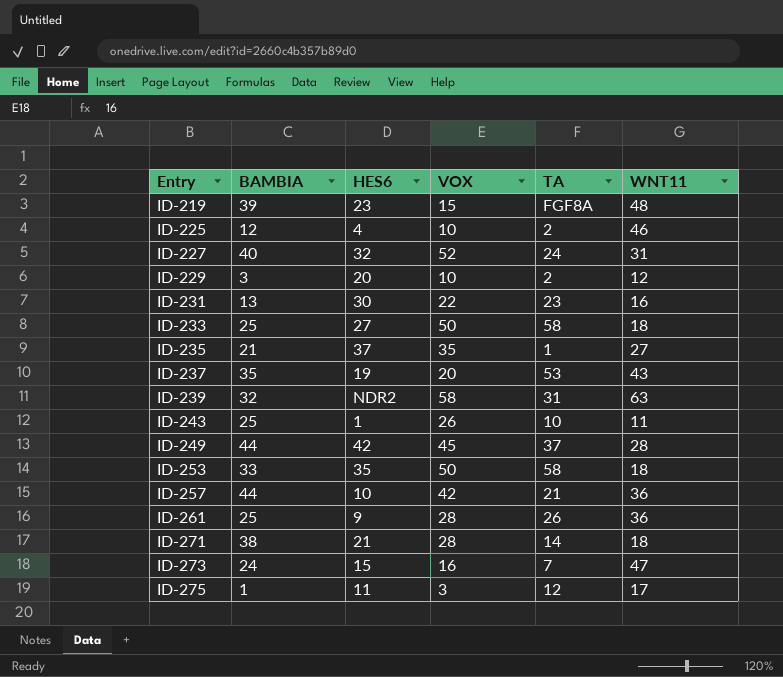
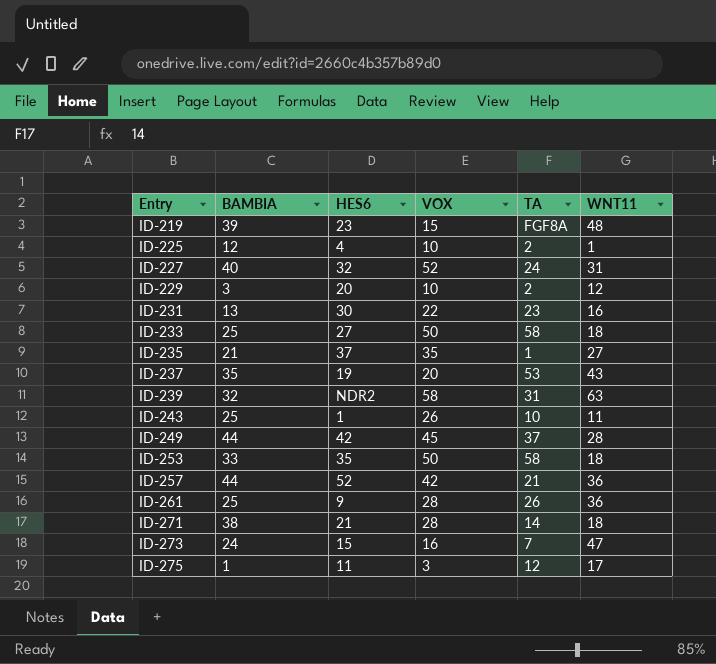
ID-225 | WNT11: 46 -> 1
ID-257 | HES6: 10 -> 52

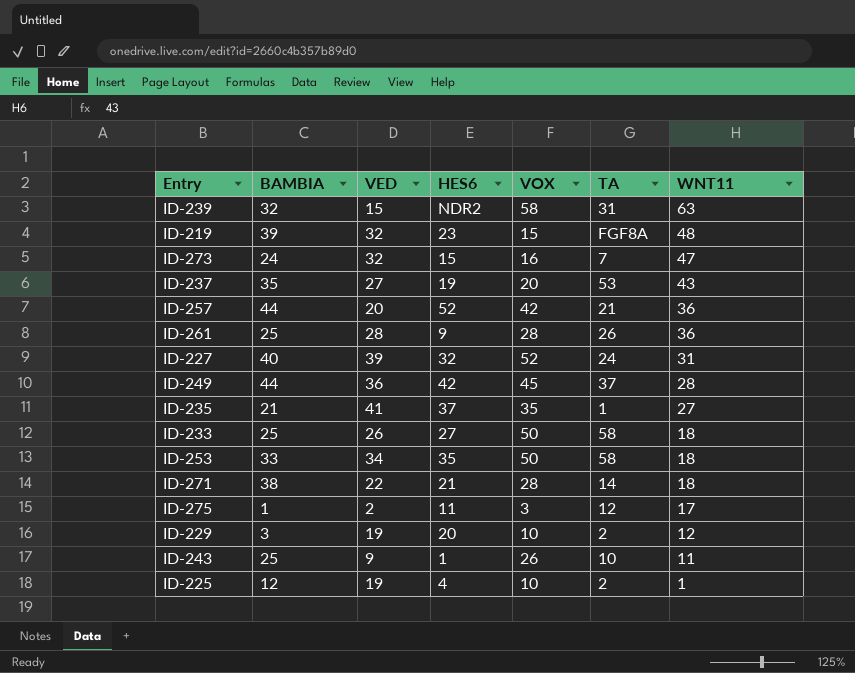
row order: Entry ascending -> WNT11 descending
column VED | position: none -> 3
row ID-231: 13 | 30 | 22 | 23 | 16 -> none

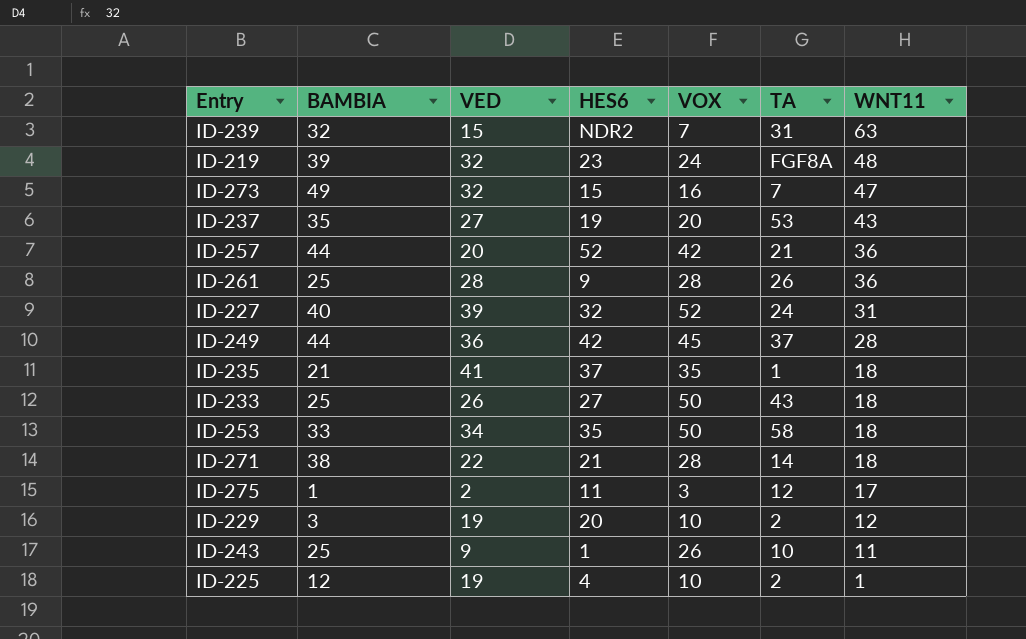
ID-239 | VOX: 58 -> 7
ID-219 | VOX: 15 -> 24
ID-273 | BAMBIA: 24 -> 49
ID-235 | WNT11: 27 -> 18
ID-233 | TA: 58 -> 43

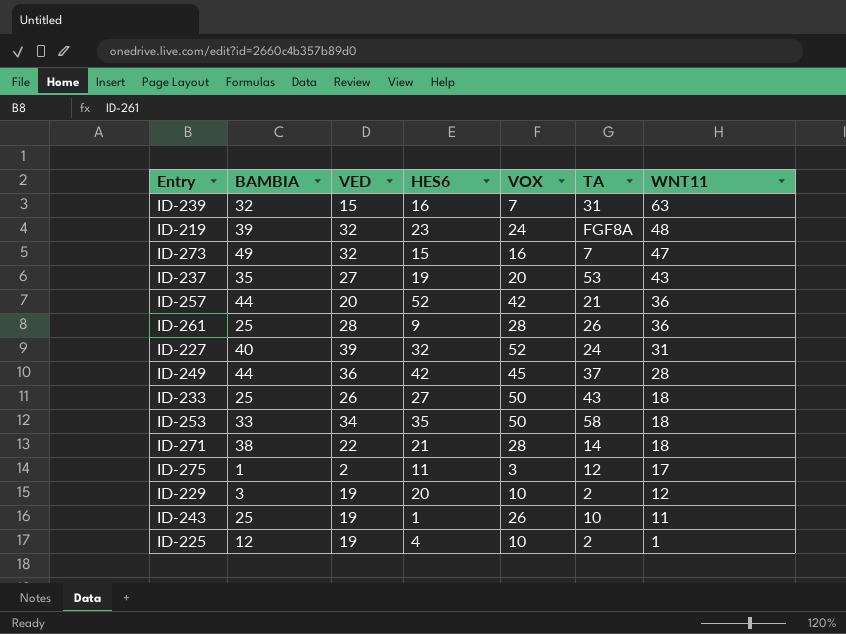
row ID-235: 21 | 41 | 37 | 35 | 1 | 18 -> none
ID-239 | HES6: NDR2 -> 16
ID-243 | VED: 9 -> 19

